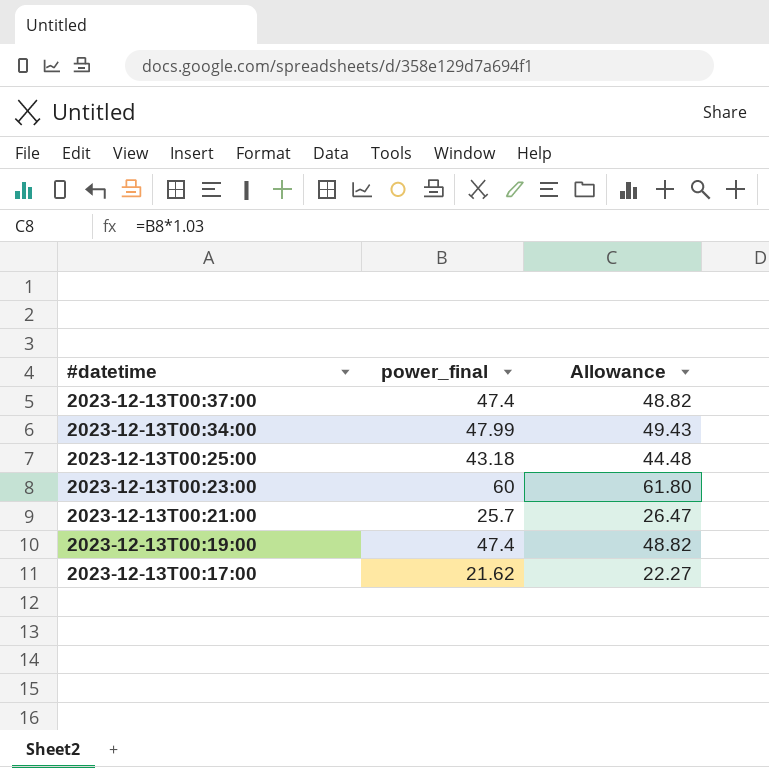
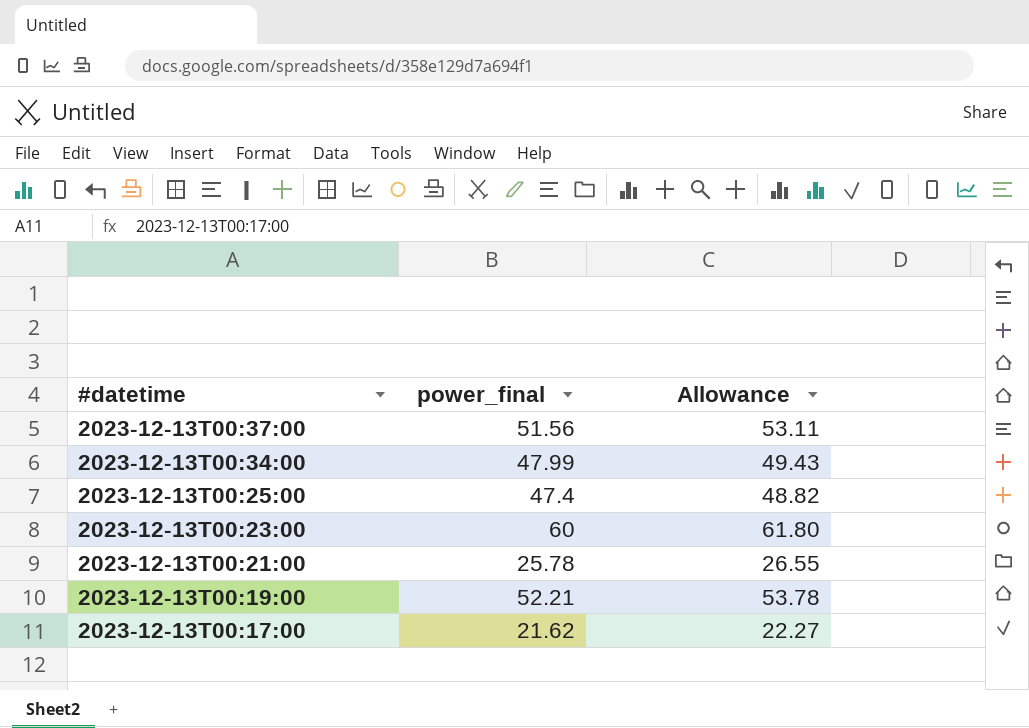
2023-12-13T00:37:00 | power_final: 47.4 -> 51.56
2023-12-13T00:37:00 | Allowance: 48.82 -> 53.11
2023-12-13T00:25:00 | power_final: 43.18 -> 47.4
2023-12-13T00:25:00 | Allowance: 44.48 -> 48.82
2023-12-13T00:21:00 | power_final: 25.7 -> 25.78
2023-12-13T00:21:00 | Allowance: 26.47 -> 26.55
2023-12-13T00:19:00 | power_final: 47.4 -> 52.21
2023-12-13T00:19:00 | Allowance: 48.82 -> 53.78

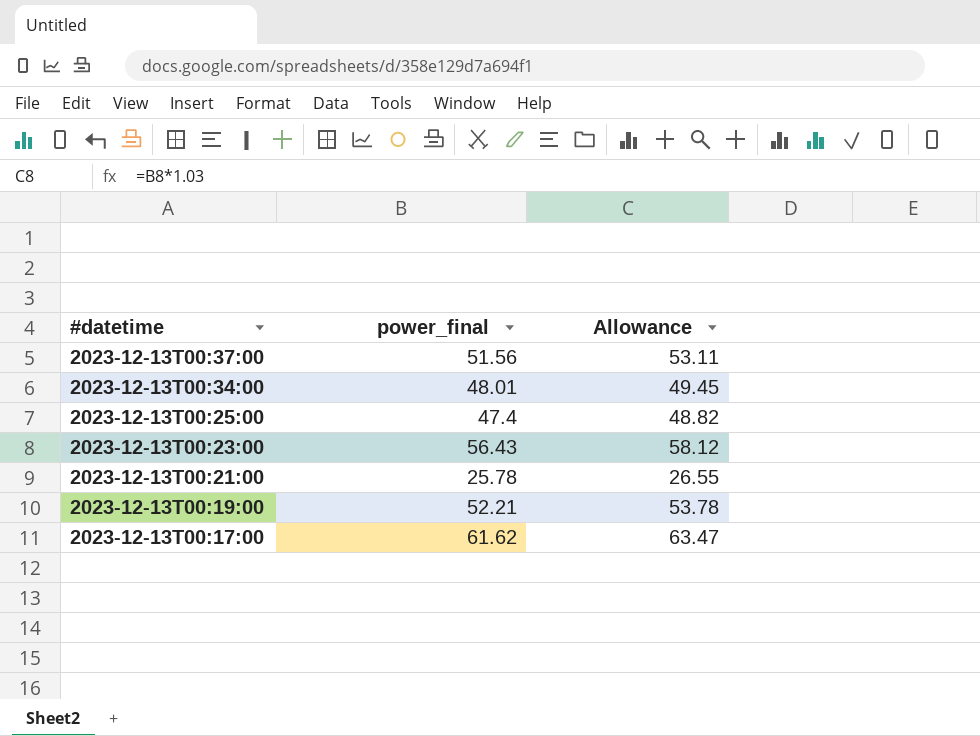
2023-12-13T00:34:00 | power_final: 47.99 -> 48.01
2023-12-13T00:34:00 | Allowance: 49.43 -> 49.45
2023-12-13T00:23:00 | power_final: 60 -> 56.43
2023-12-13T00:23:00 | Allowance: 61.80 -> 58.12
2023-12-13T00:17:00 | power_final: 21.62 -> 61.62
2023-12-13T00:17:00 | Allowance: 22.27 -> 63.47

